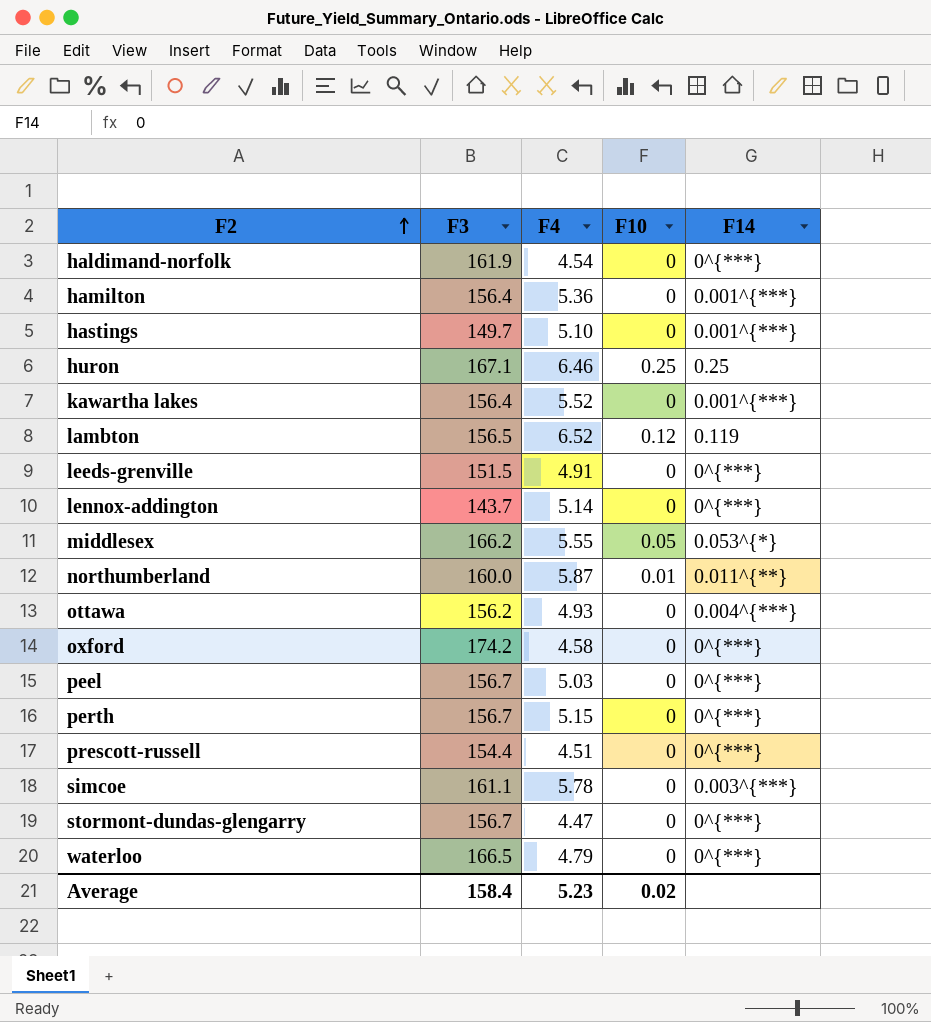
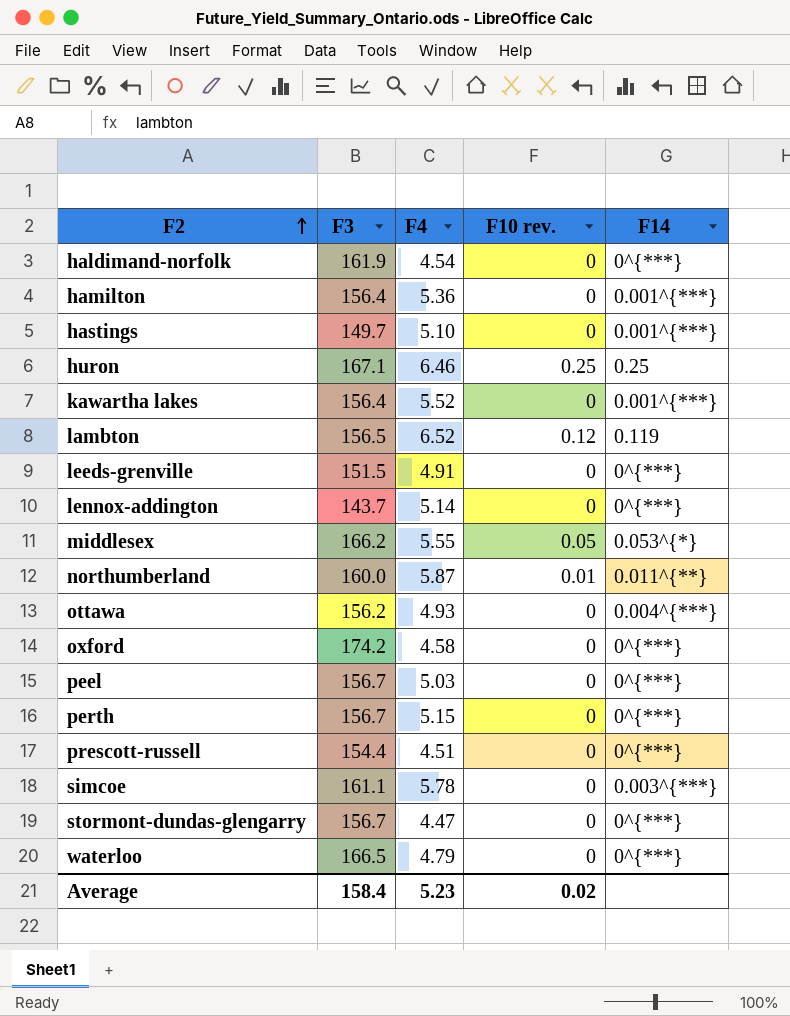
column name: F10 -> F10 rev.

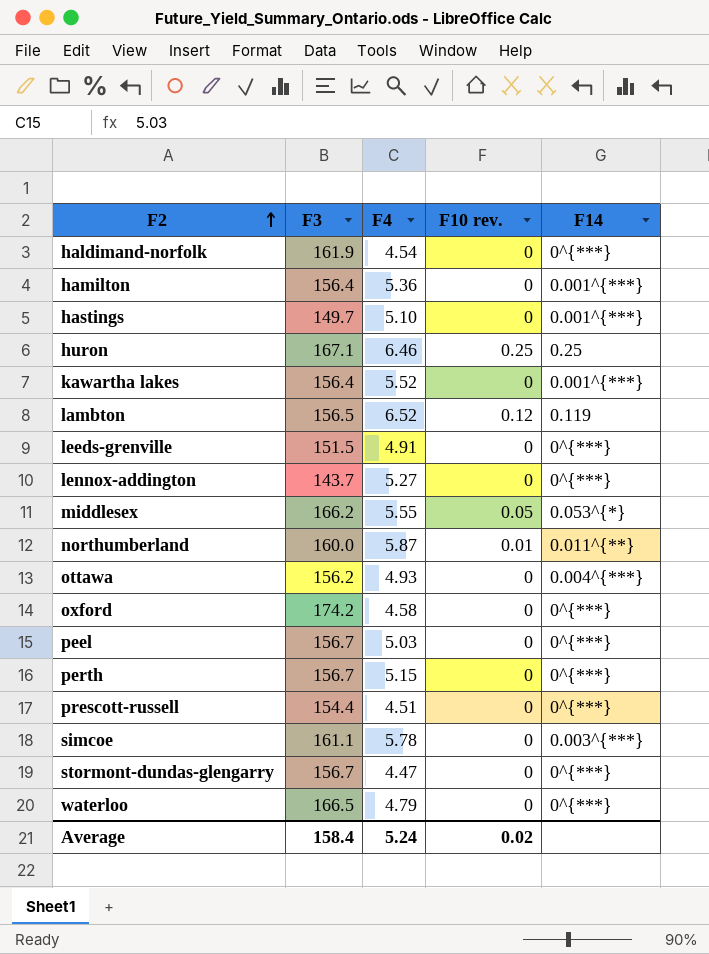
lennox-addington | F4: 5.14 -> 5.27
Average | F4: 5.23 -> 5.24

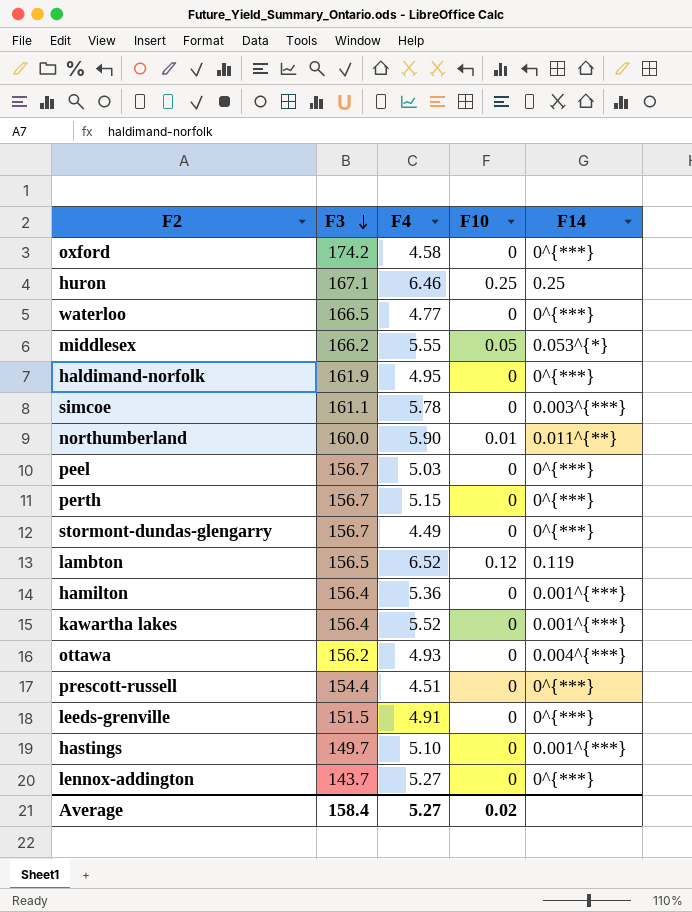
row order: F2 ascending -> F3 descending
column name: F10 rev. -> F10
waterloo | F4: 4.79 -> 4.77
haldimand-norfolk | F4: 4.54 -> 4.95
northumberland | F4: 5.87 -> 5.90
stormont-dundas-glengarry | F4: 4.47 -> 4.49
Average | F4: 5.24 -> 5.27

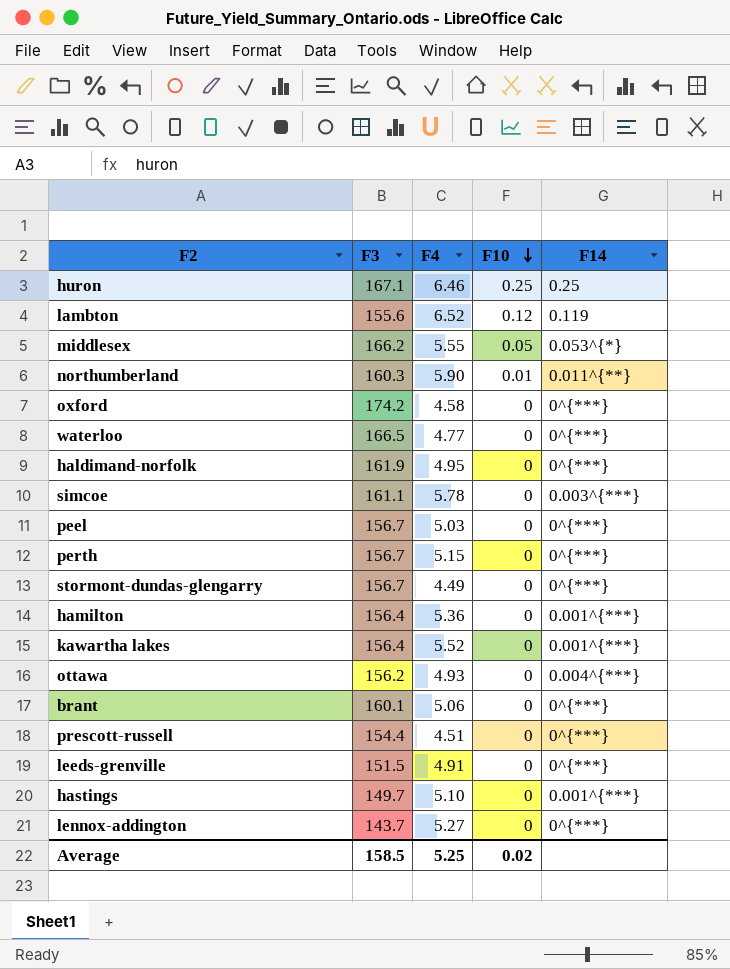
row order: F3 descending -> F10 descending
lambton | F3: 156.5 -> 155.6
northumberland | F3: 160.0 -> 160.3
row brant: none -> 160.1 | 5.06 | 0 | 0^{***}
Average | F3: 158.4 -> 158.5
Average | F4: 5.27 -> 5.25

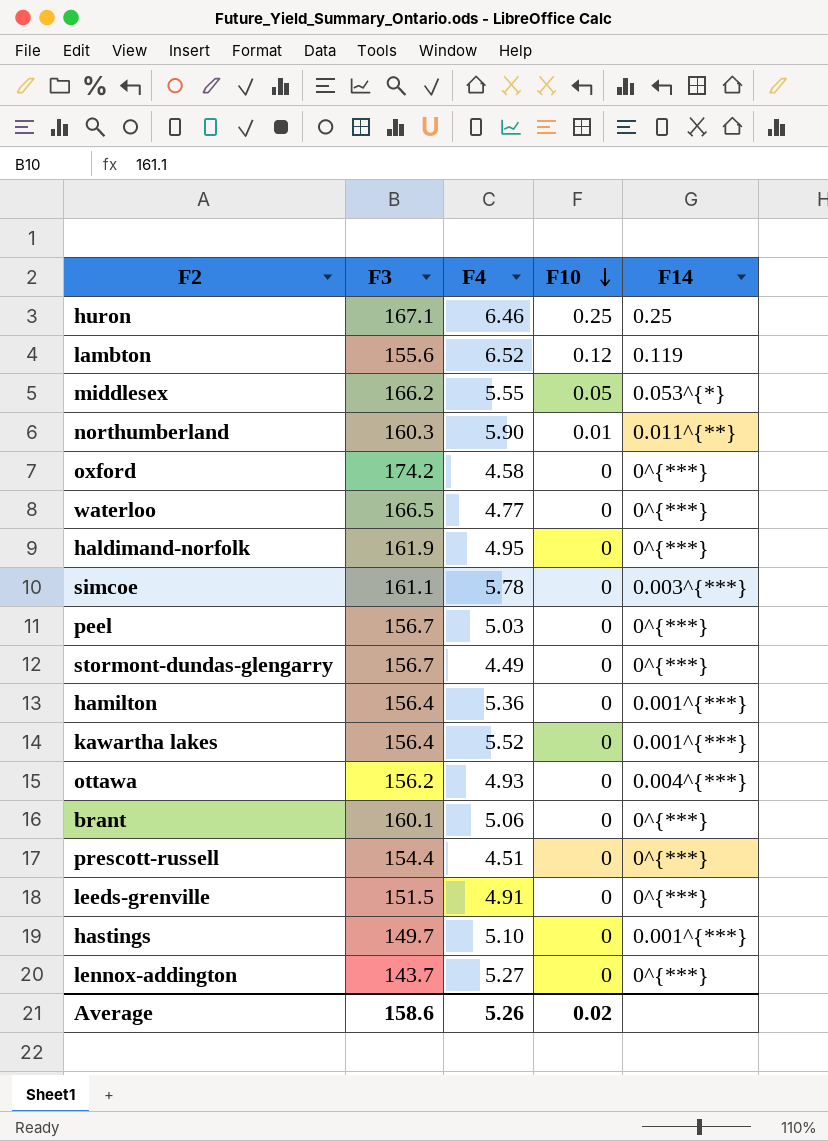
row perth: 156.7 | 5.15 | 0 | 0^{***} -> none
Average | F3: 158.5 -> 158.6
Average | F4: 5.25 -> 5.26

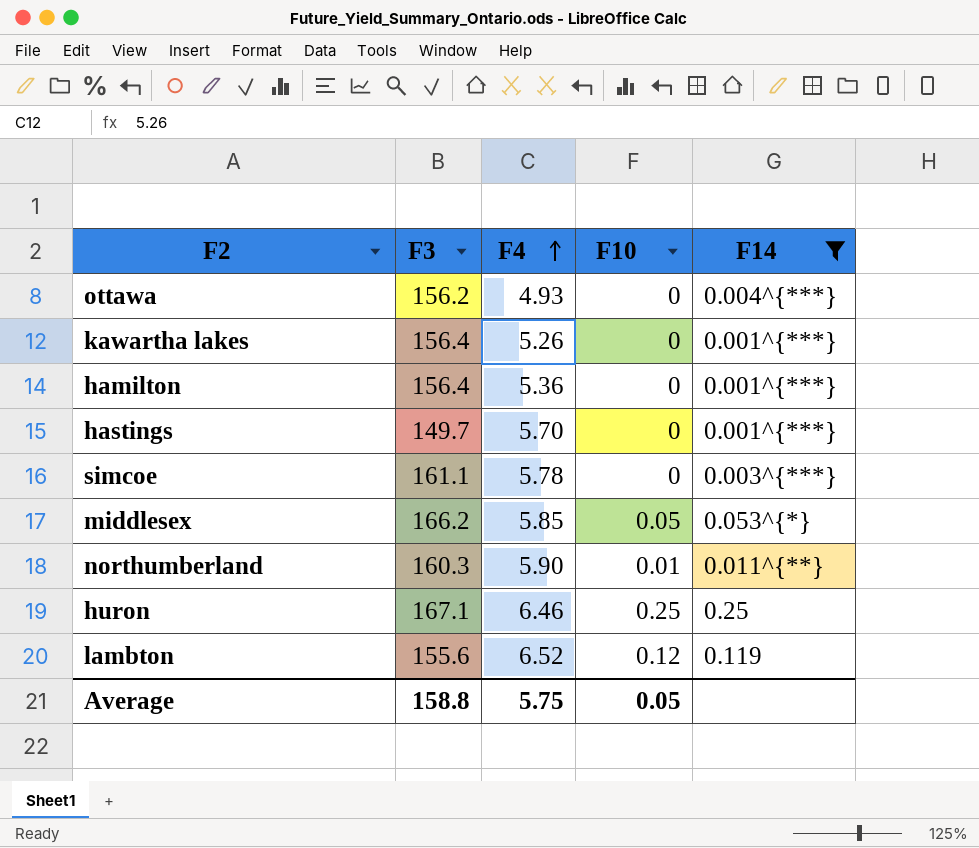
filter: none -> F14 != 0^{***}
row order: F10 descending -> F4 ascending
kawartha lakes | F4: 5.52 -> 5.26
hastings | F4: 5.10 -> 5.70
middlesex | F4: 5.55 -> 5.85
Average | F3: 158.6 -> 158.8
Average | F4: 5.26 -> 5.75
Average | F10: 0.02 -> 0.05

